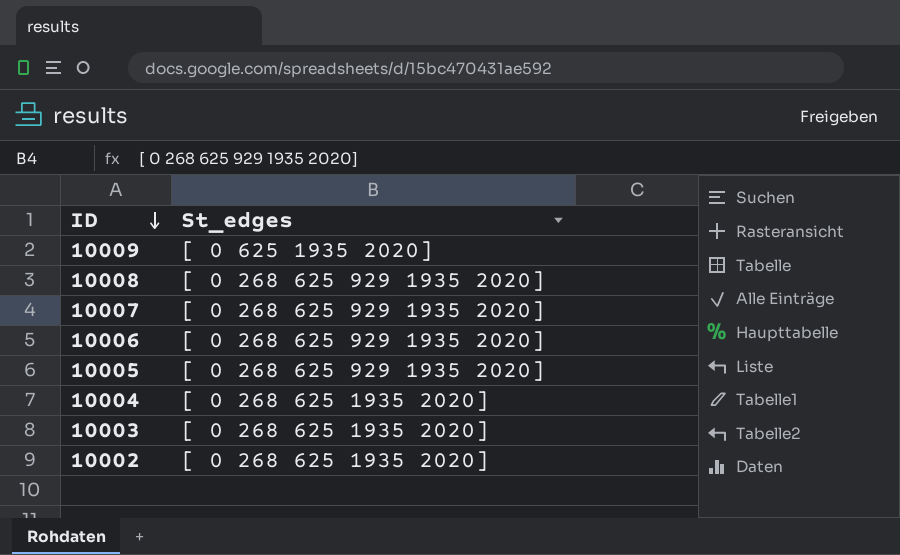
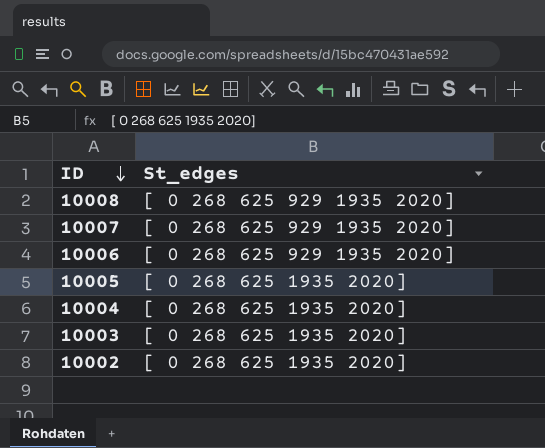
row 10009: [ 0 625 1935 2020] -> none
10005 | St_edges: [ 0 268 625 929 1935 2020] -> [ 0 268 625 1935 2020]

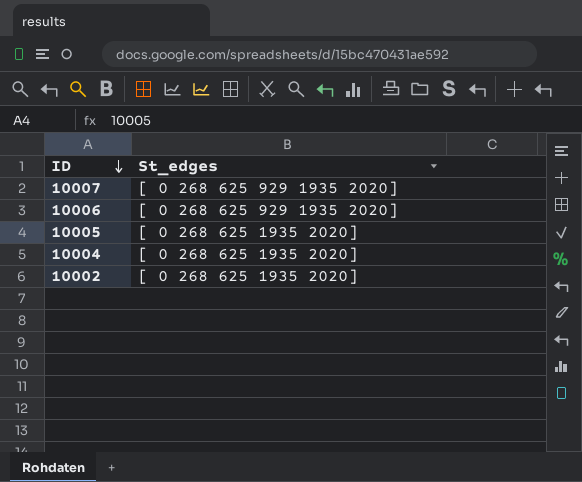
row 10008: [ 0 268 625 929 1935 2020] -> none
row 10003: [ 0 268 625 1935 2020] -> none

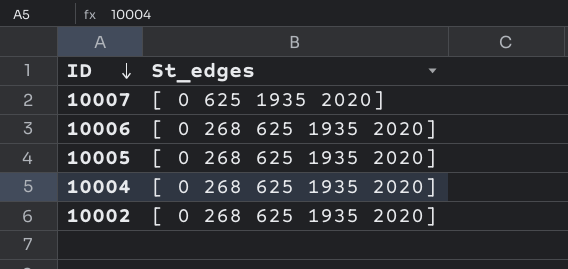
10007 | St_edges: [ 0 268 625 929 1935 2020] -> [ 0 625 1935 2020]
10006 | St_edges: [ 0 268 625 929 1935 2020] -> [ 0 268 625 1935 2020]

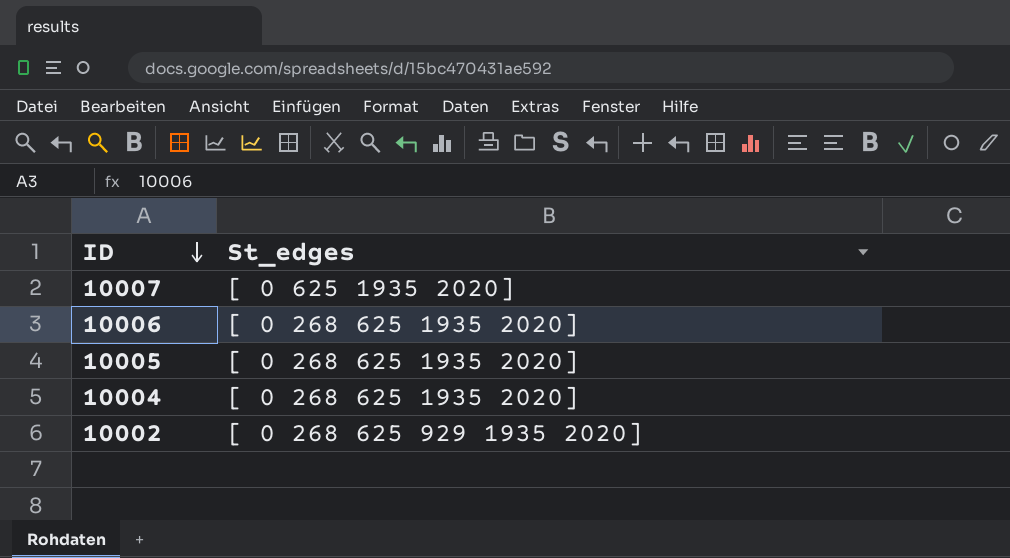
10002 | St_edges: [ 0 268 625 1935 2020] -> [ 0 268 625 929 1935 2020]

